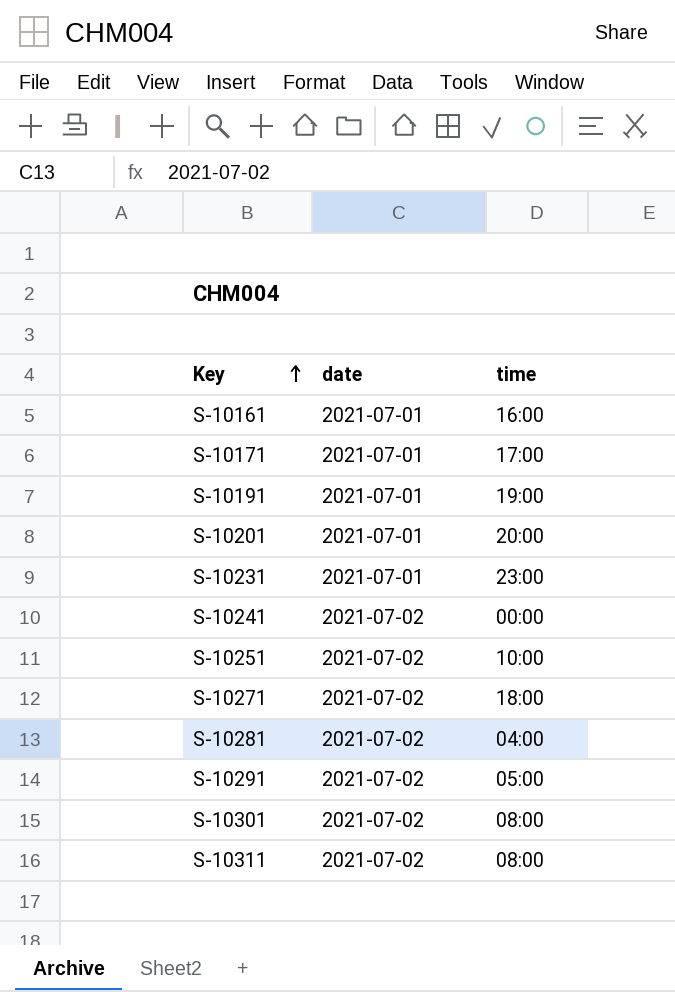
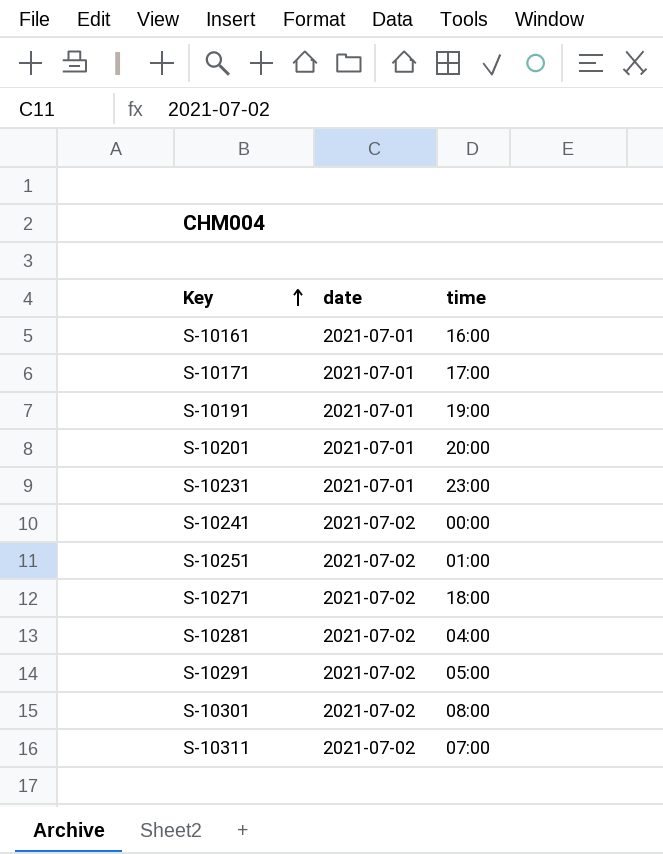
S-10251 | time: 10:00 -> 01:00
S-10311 | time: 08:00 -> 07:00

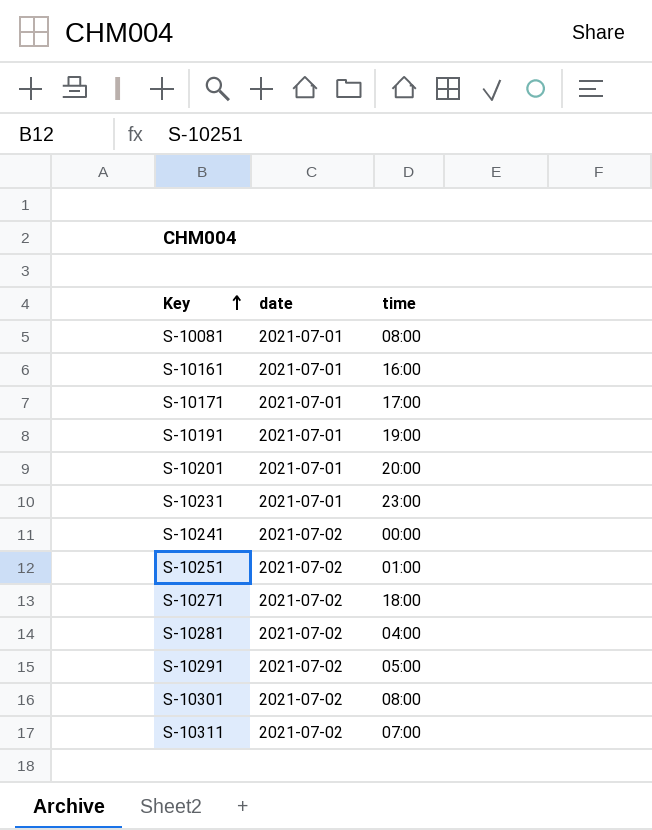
row S-10081: none -> 2021-07-01 | 08:00

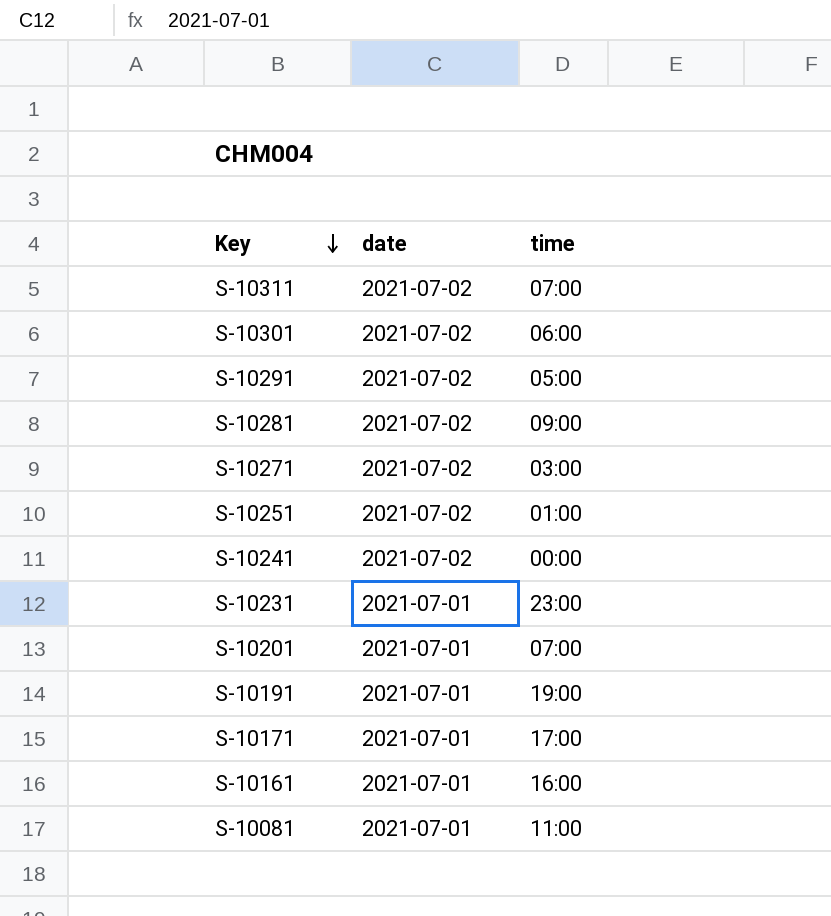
row order: Key ascending -> Key descending
S-10301 | time: 08:00 -> 06:00
S-10281 | time: 04:00 -> 09:00
S-10271 | time: 18:00 -> 03:00
S-10201 | time: 20:00 -> 07:00
S-10081 | time: 08:00 -> 11:00

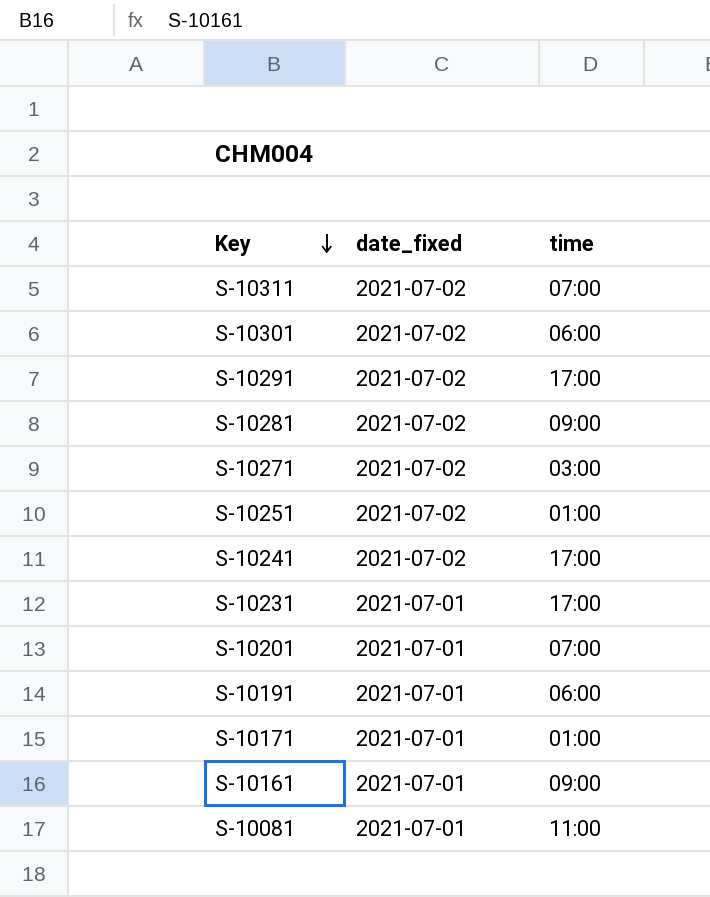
column name: date -> date_fixed
S-10291 | time: 05:00 -> 17:00
S-10241 | time: 00:00 -> 17:00
S-10231 | time: 23:00 -> 17:00
S-10191 | time: 19:00 -> 06:00
S-10171 | time: 17:00 -> 01:00
S-10161 | time: 16:00 -> 09:00

